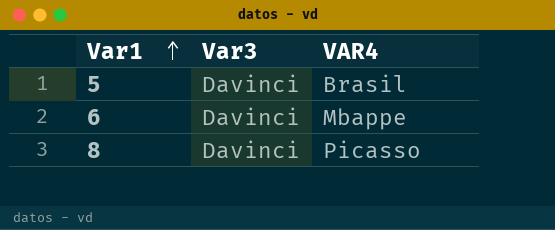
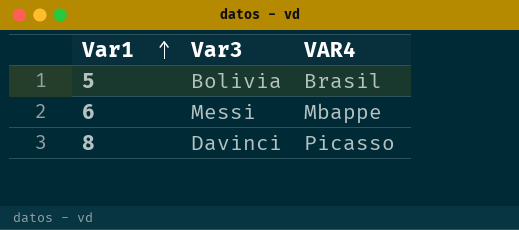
5 | Var3: Davinci -> Bolivia
6 | Var3: Davinci -> Messi

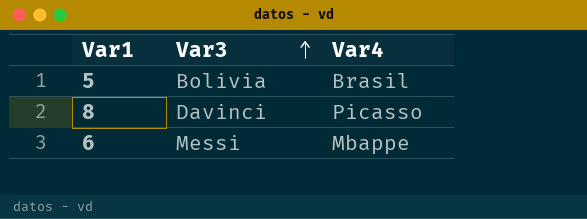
row order: Var1 ascending -> Var3 ascending
column name: VAR4 -> Var4

